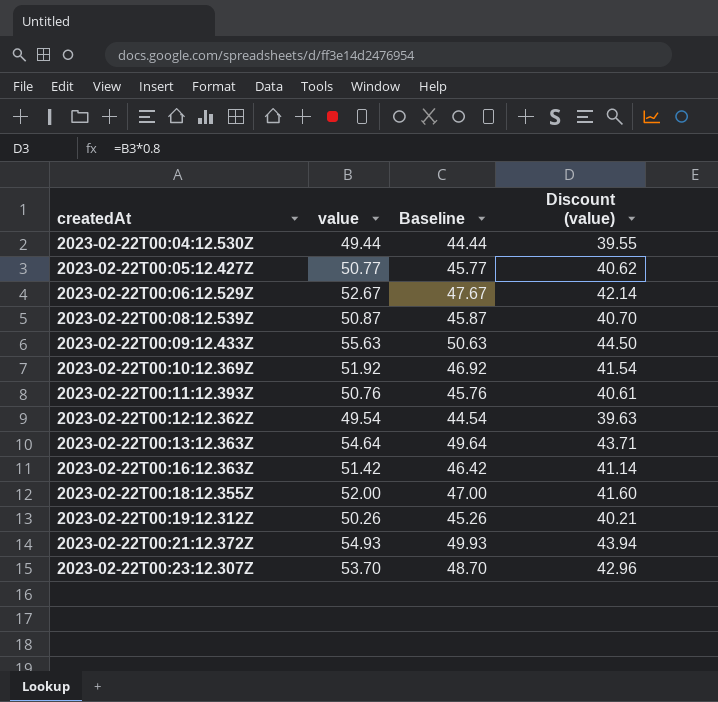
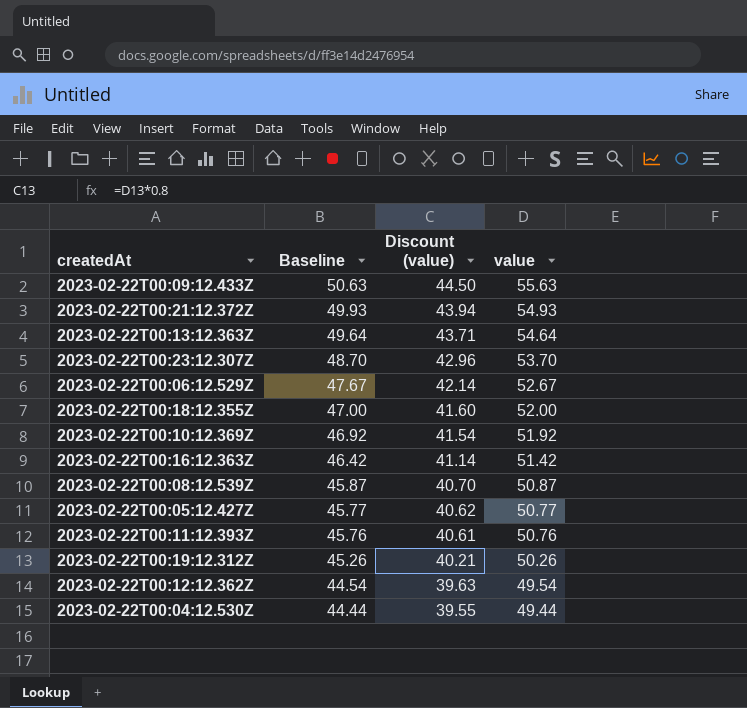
row order: createdAt ascending -> Baseline descending
column value | position: 2 -> 4

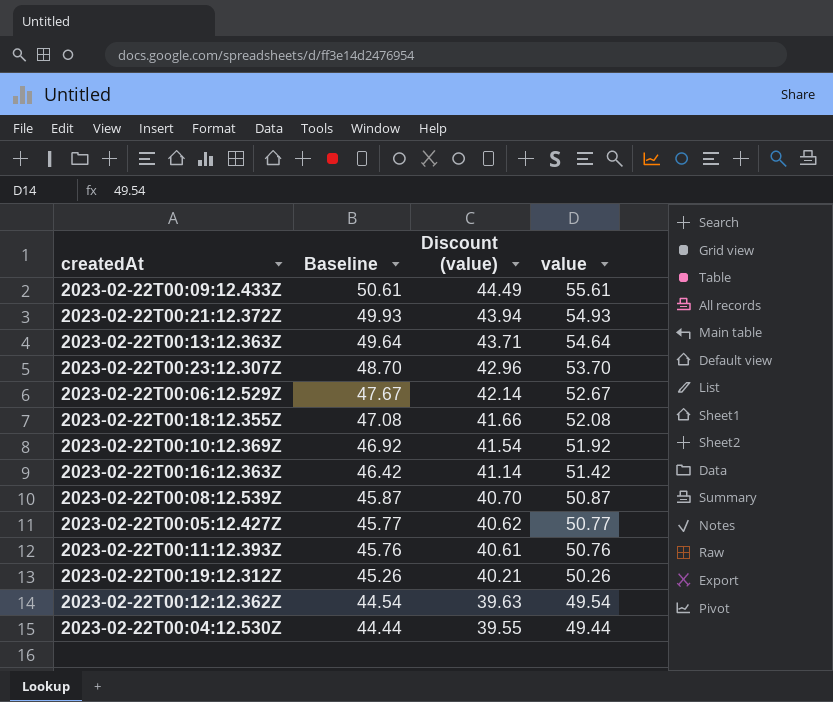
2023-02-22T00:09:12.433Z | Baseline: 50.63 -> 50.61
2023-02-22T00:09:12.433Z | Discount (value): 44.50 -> 44.49
2023-02-22T00:09:12.433Z | value: 55.63 -> 55.61
2023-02-22T00:18:12.355Z | Baseline: 47.00 -> 47.08
2023-02-22T00:18:12.355Z | Discount (value): 41.60 -> 41.66
2023-02-22T00:18:12.355Z | value: 52.00 -> 52.08

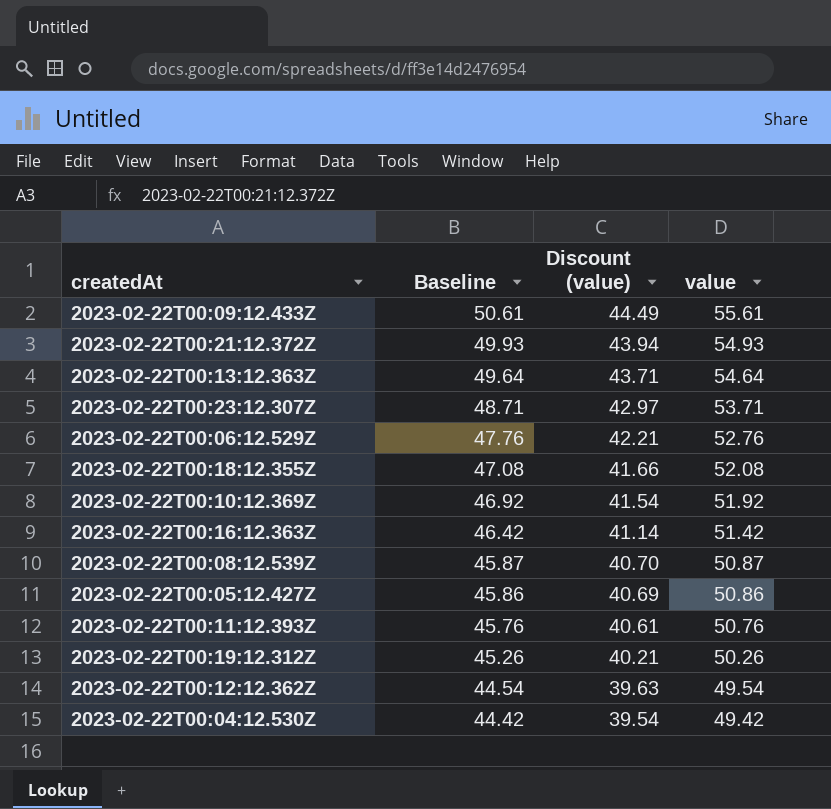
2023-02-22T00:23:12.307Z | Baseline: 48.70 -> 48.71
2023-02-22T00:23:12.307Z | Discount (value): 42.96 -> 42.97
2023-02-22T00:23:12.307Z | value: 53.70 -> 53.71
2023-02-22T00:06:12.529Z | Baseline: 47.67 -> 47.76
2023-02-22T00:06:12.529Z | Discount (value): 42.14 -> 42.21
2023-02-22T00:06:12.529Z | value: 52.67 -> 52.76
2023-02-22T00:05:12.427Z | Baseline: 45.77 -> 45.86
2023-02-22T00:05:12.427Z | Discount (value): 40.62 -> 40.69
2023-02-22T00:05:12.427Z | value: 50.77 -> 50.86
2023-02-22T00:04:12.530Z | Baseline: 44.44 -> 44.42
2023-02-22T00:04:12.530Z | Discount (value): 39.55 -> 39.54
2023-02-22T00:04:12.530Z | value: 49.44 -> 49.42

